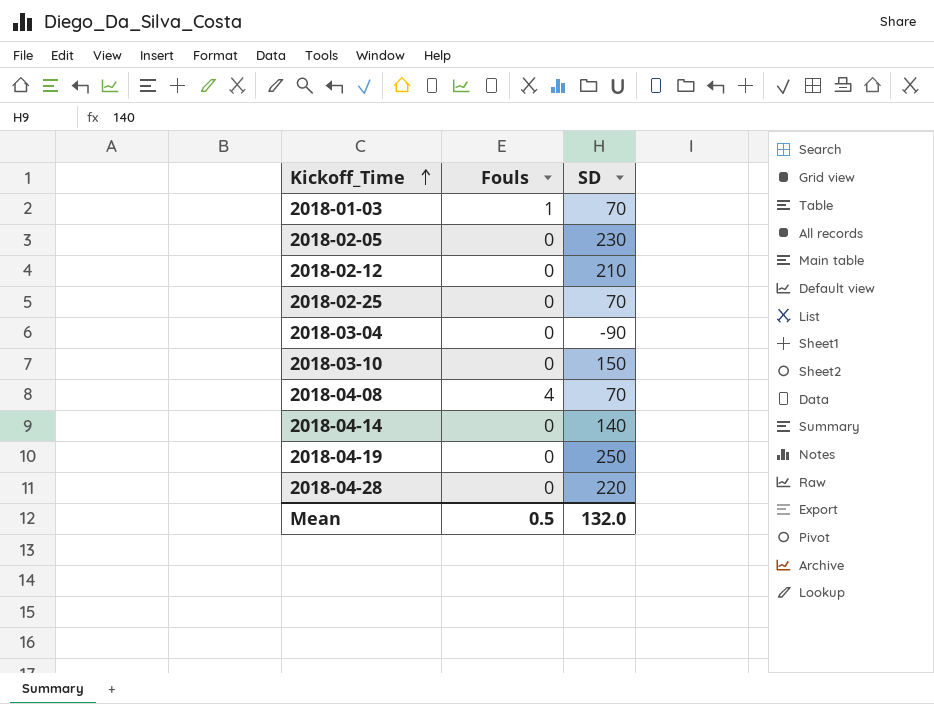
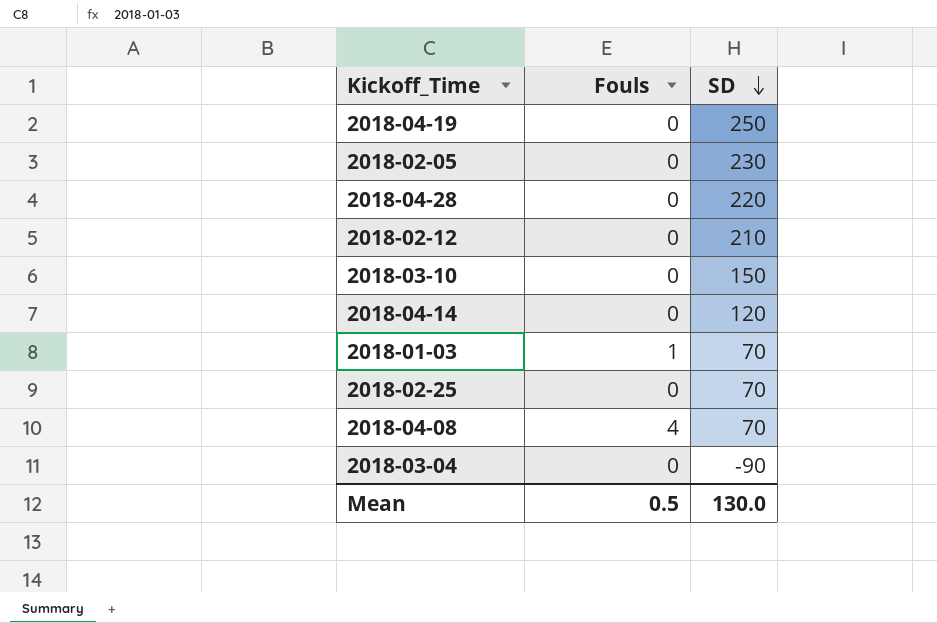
row order: Kickoff_Time ascending -> SD descending
2018-04-14 | SD: 140 -> 120
Mean | SD: 132.0 -> 130.0

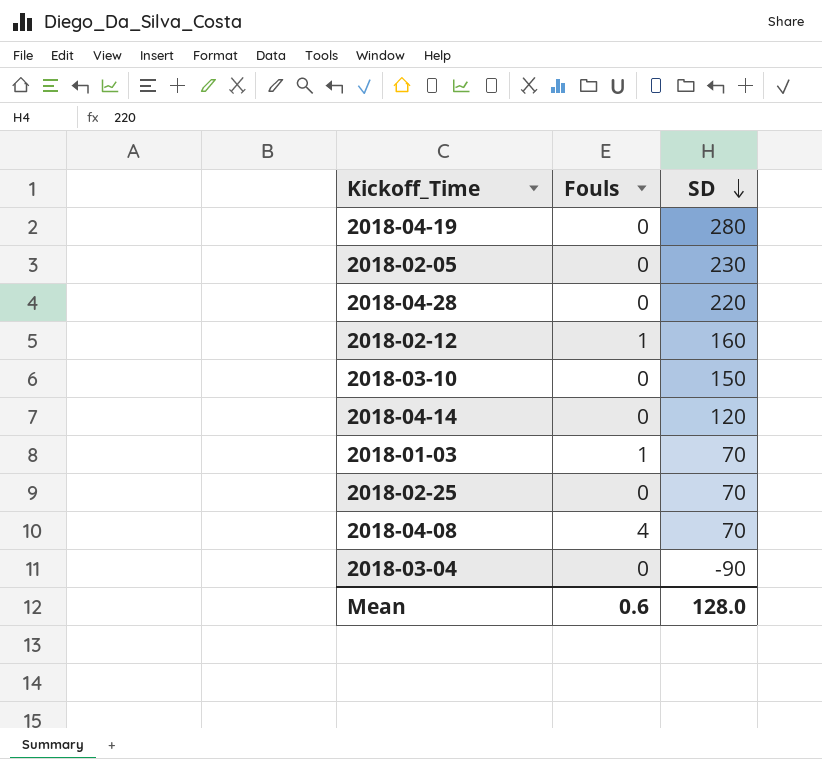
2018-04-19 | SD: 250 -> 280
2018-02-12 | Fouls: 0 -> 1
2018-02-12 | SD: 210 -> 160
Mean | Fouls: 0.5 -> 0.6
Mean | SD: 130.0 -> 128.0

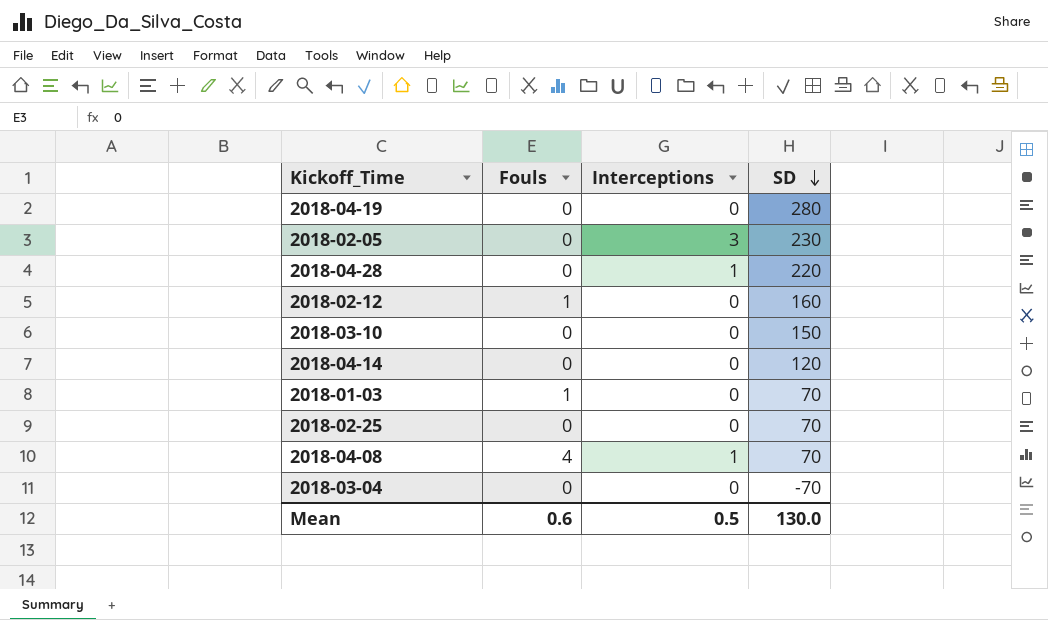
column Interceptions | position: none -> 3
2018-03-04 | SD: -90 -> -70
Mean | SD: 128.0 -> 130.0

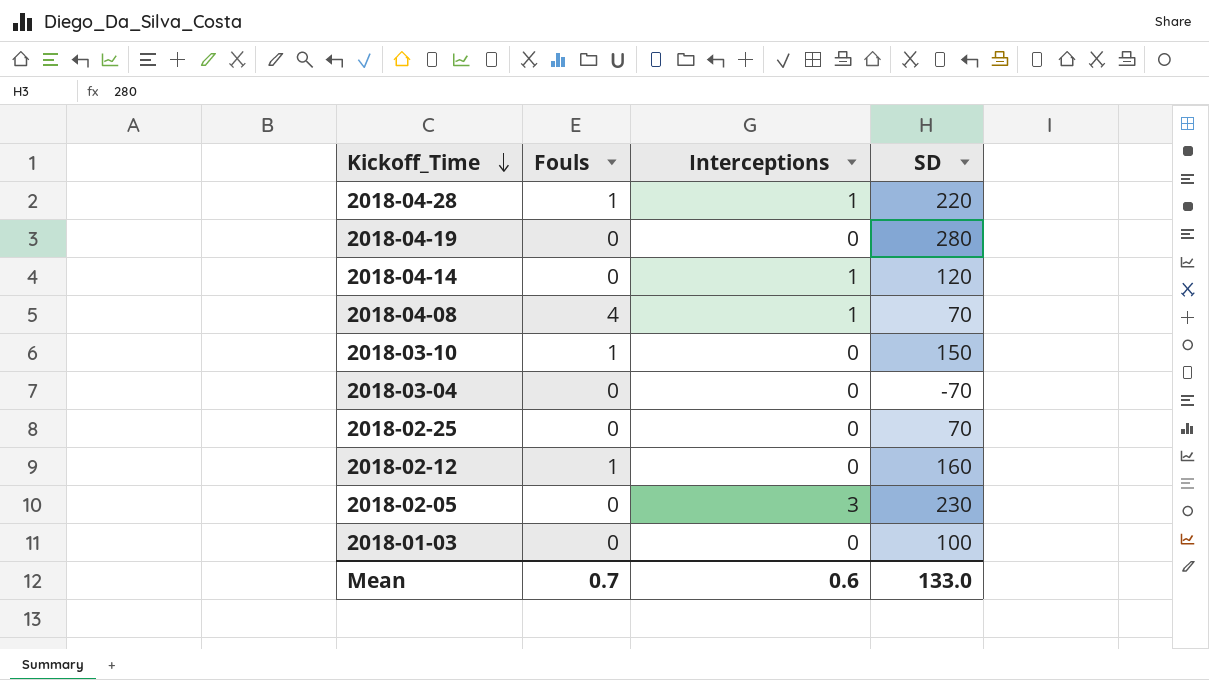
row order: SD descending -> Kickoff_Time descending
2018-04-28 | Fouls: 0 -> 1
2018-04-14 | Interceptions: 0 -> 1
2018-03-10 | Fouls: 0 -> 1
2018-01-03 | Fouls: 1 -> 0
2018-01-03 | SD: 70 -> 100
Mean | Fouls: 0.6 -> 0.7
Mean | Interceptions: 0.5 -> 0.6
Mean | SD: 130.0 -> 133.0

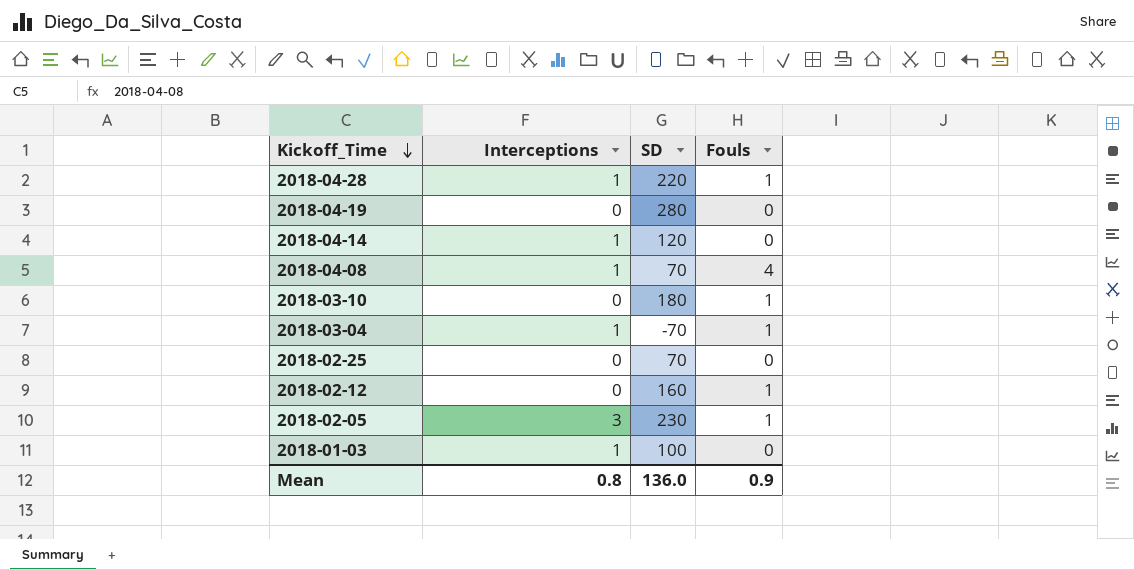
column Fouls | position: 2 -> 4
2018-03-10 | SD: 150 -> 180
2018-03-04 | Interceptions: 0 -> 1
2018-03-04 | Fouls: 0 -> 1
2018-02-05 | Fouls: 0 -> 1
2018-01-03 | Interceptions: 0 -> 1
Mean | Interceptions: 0.6 -> 0.8
Mean | SD: 133.0 -> 136.0
Mean | Fouls: 0.7 -> 0.9

